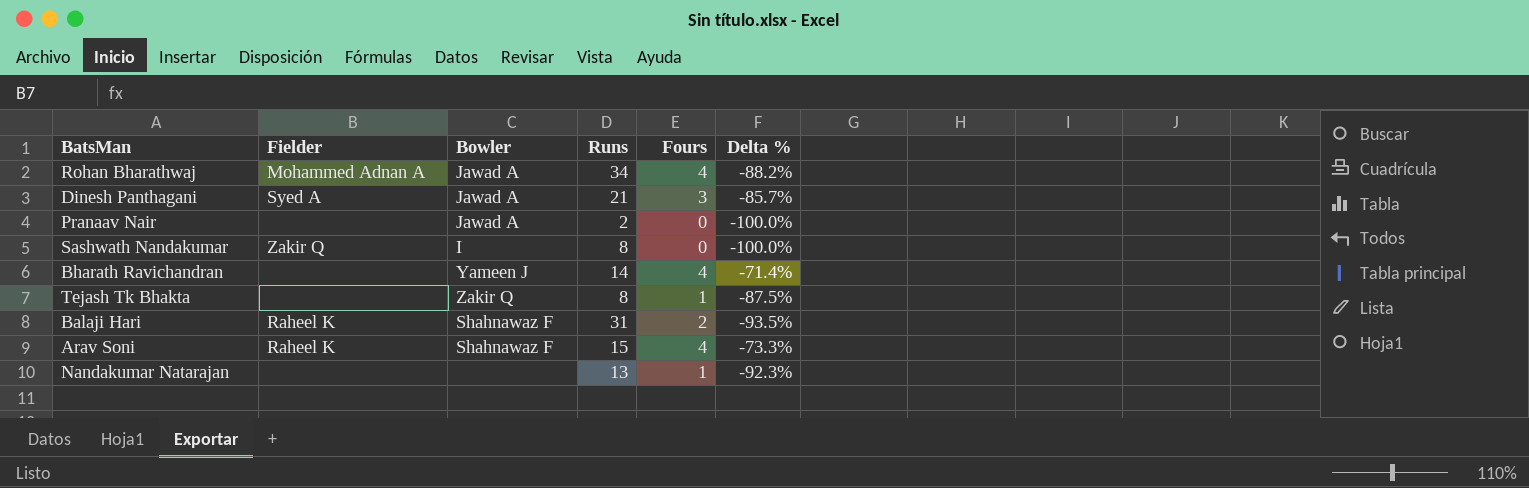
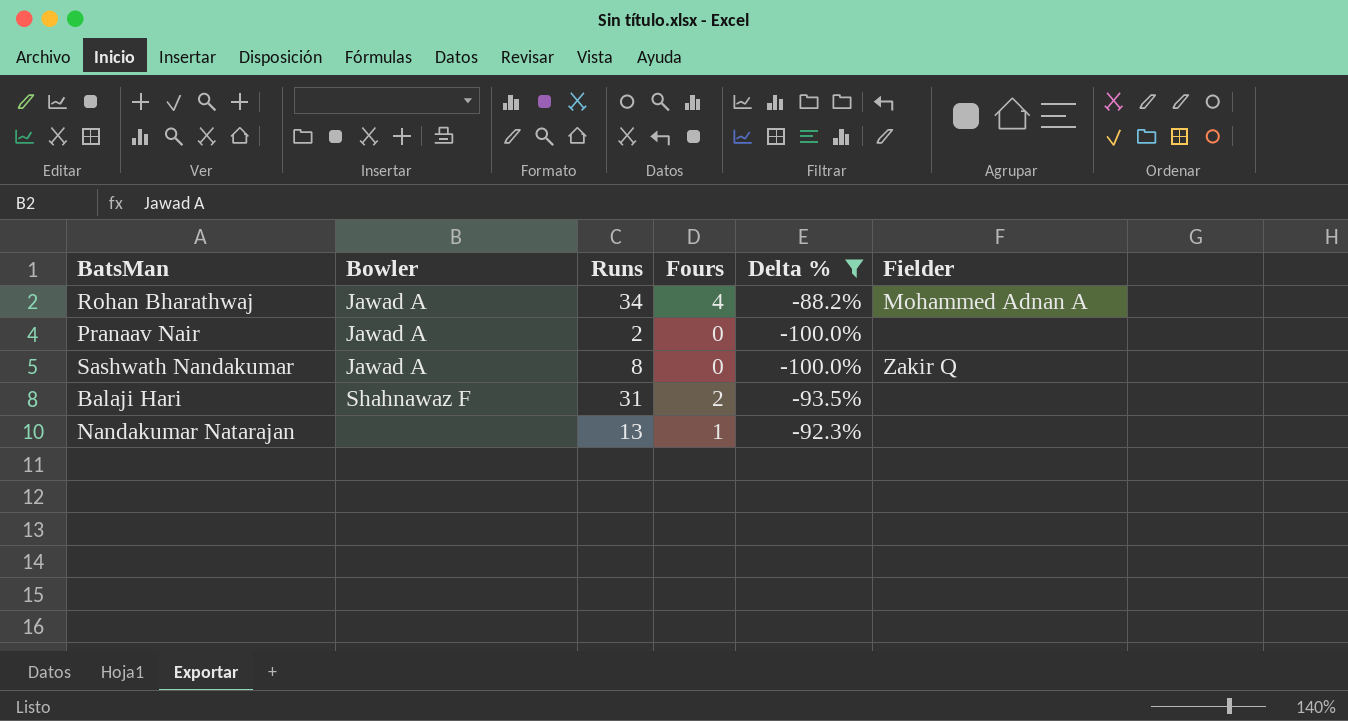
filter: none -> Delta % <= -88.2%
column Fielder | position: 2 -> 6
Sashwath Nandakumar | Bowler: I -> Jawad A
Balaji Hari | Fielder: Raheel K -> none

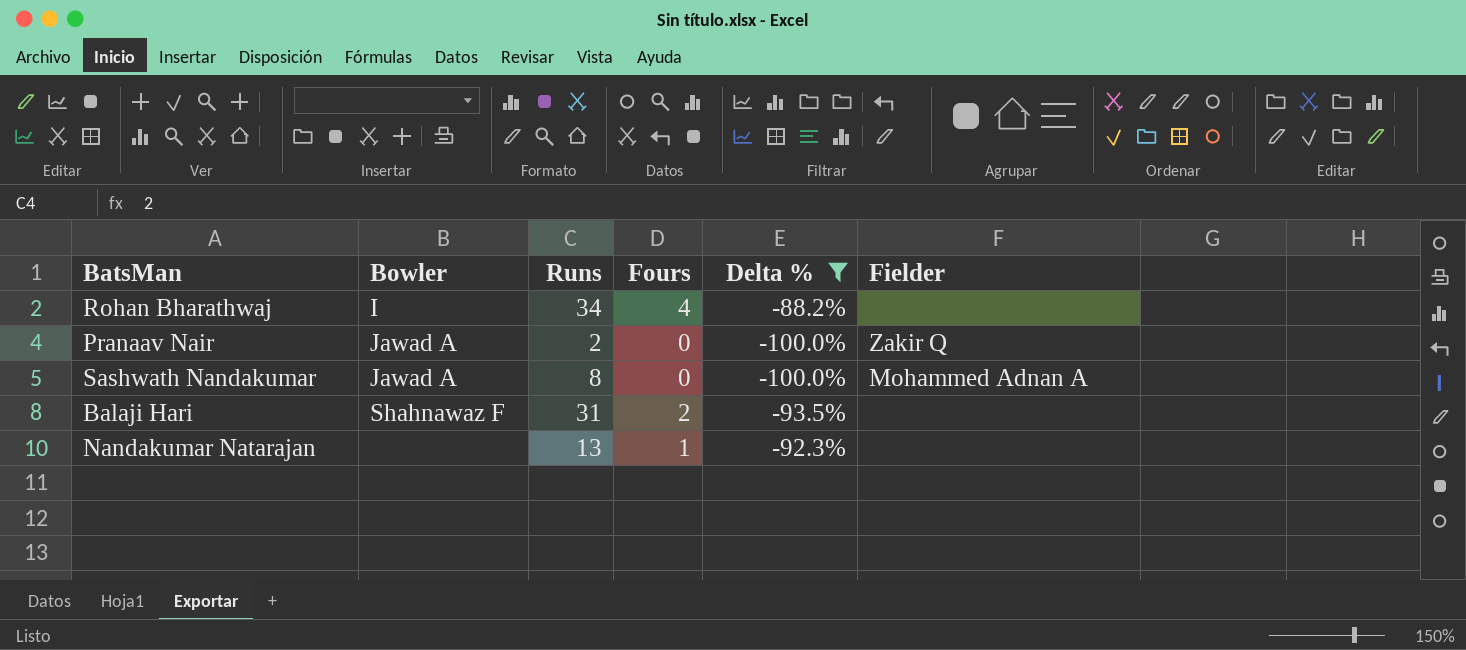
Rohan Bharathwaj | Bowler: Jawad A -> I
Rohan Bharathwaj | Fielder: Mohammed Adnan A -> none
Pranaav Nair | Fielder: none -> Zakir Q
Sashwath Nandakumar | Fielder: Zakir Q -> Mohammed Adnan A

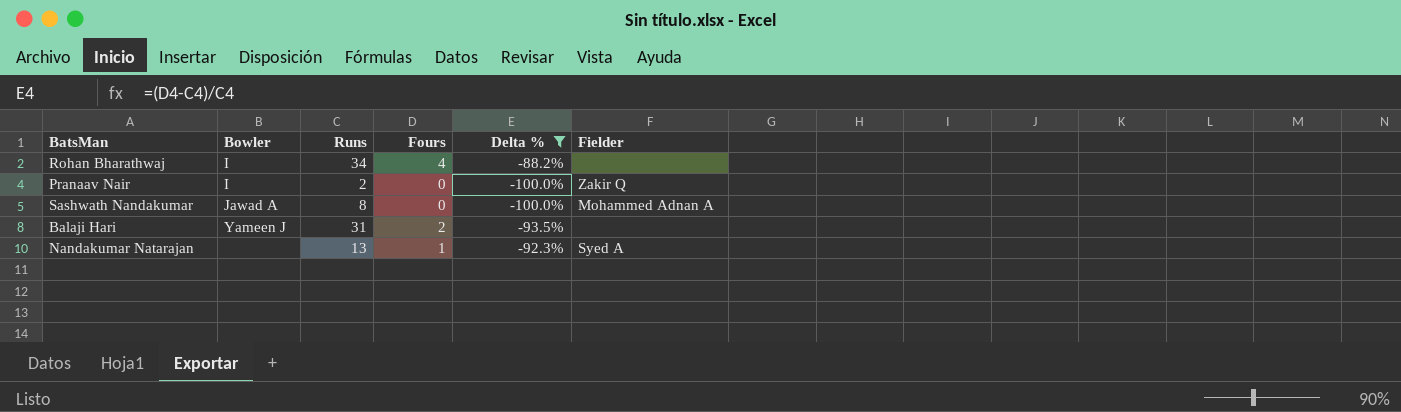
Pranaav Nair | Bowler: Jawad A -> I
Balaji Hari | Bowler: Shahnawaz F -> Yameen J
Nandakumar Natarajan | Fielder: none -> Syed A

